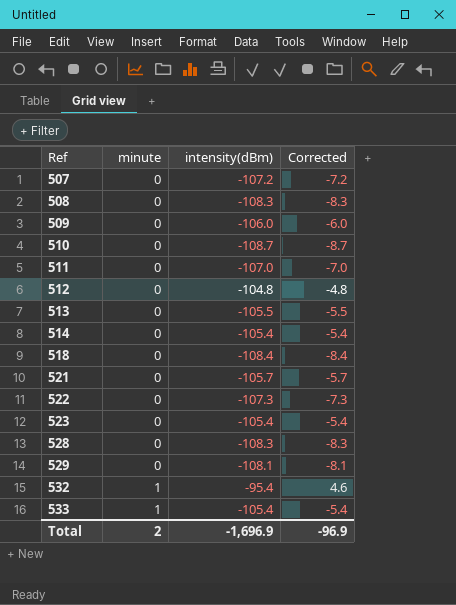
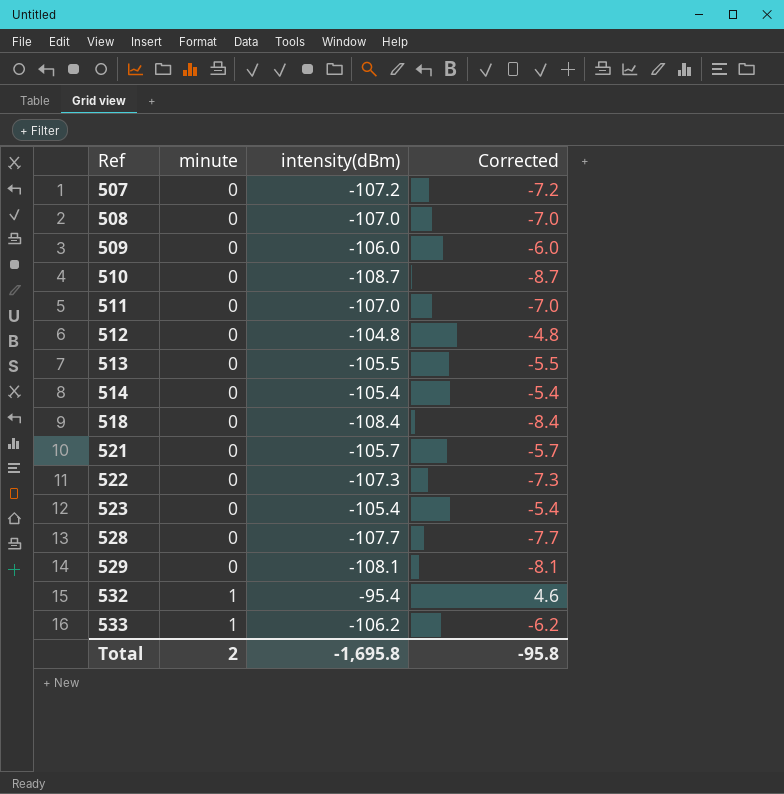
508 | intensity(dBm): -108.3 -> -107.0
508 | Corrected: -8.3 -> -7.0
528 | intensity(dBm): -108.3 -> -107.7
528 | Corrected: -8.3 -> -7.7
533 | intensity(dBm): -105.4 -> -106.2
533 | Corrected: -5.4 -> -6.2
Total | intensity(dBm): -1,696.9 -> -1,695.8
Total | Corrected: -96.9 -> -95.8

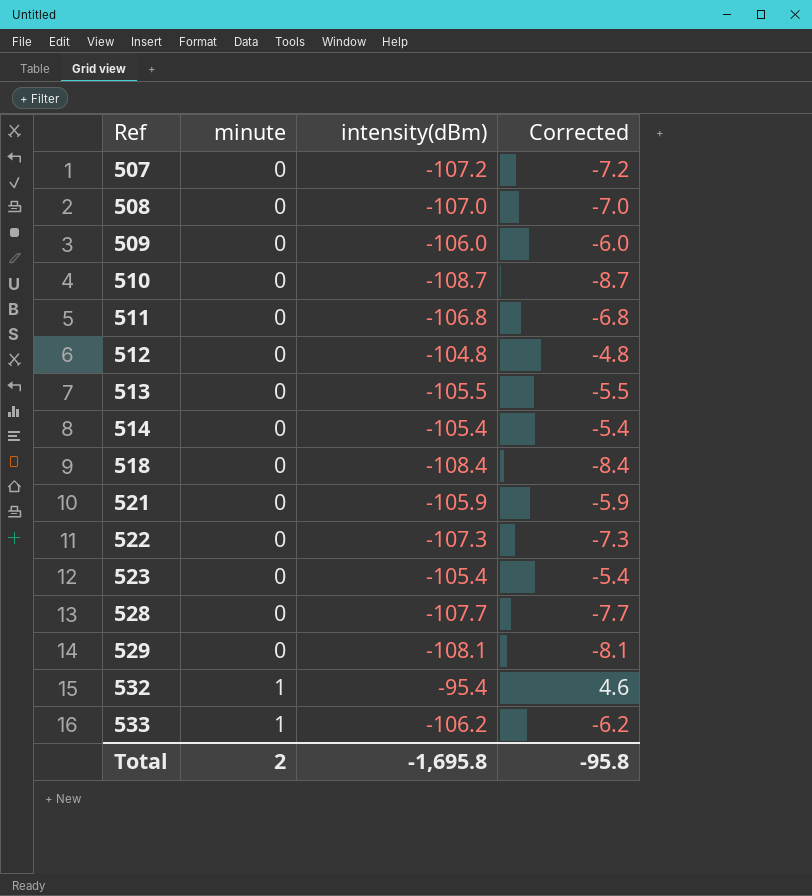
511 | intensity(dBm): -107.0 -> -106.8
511 | Corrected: -7.0 -> -6.8
521 | intensity(dBm): -105.7 -> -105.9
521 | Corrected: -5.7 -> -5.9

